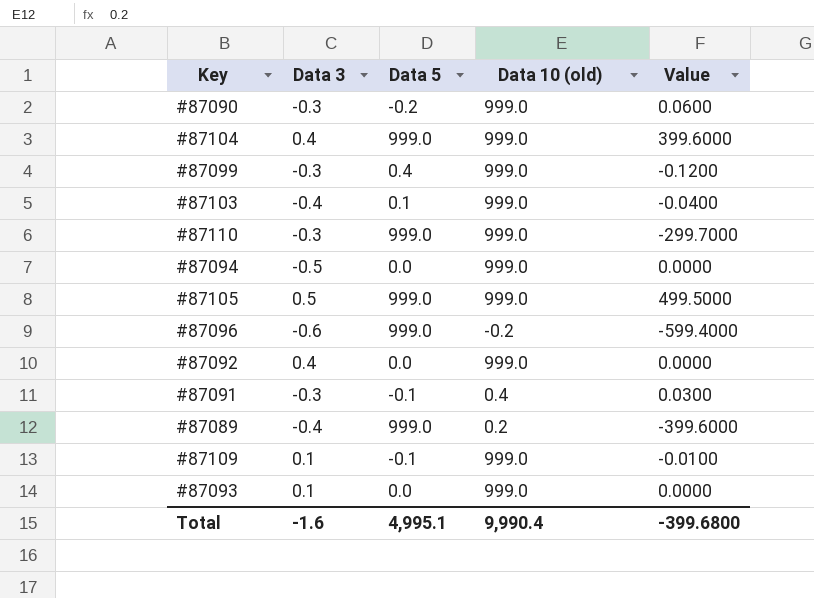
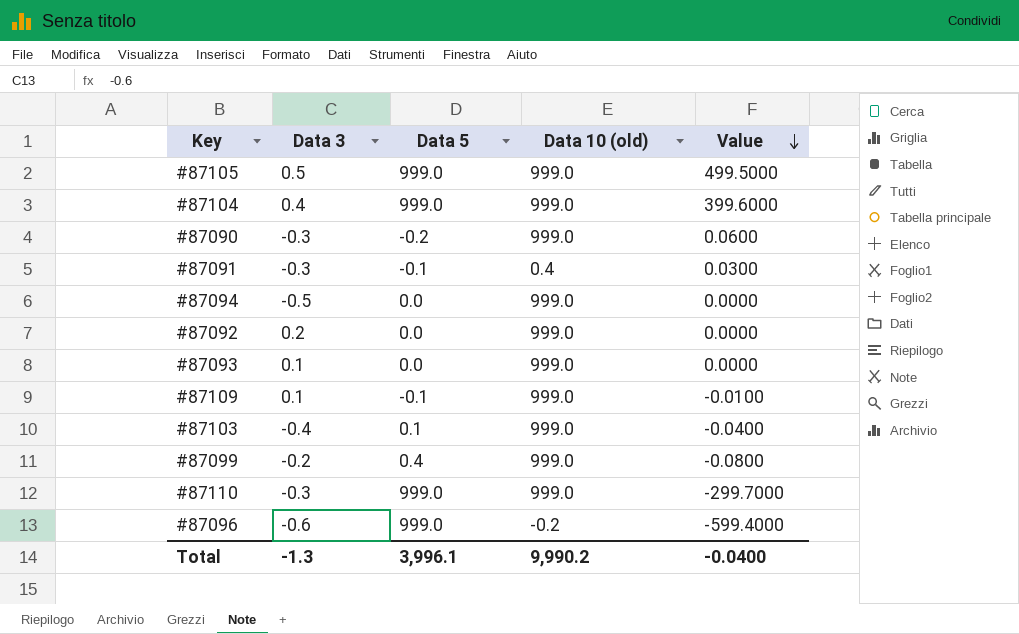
row order: none -> Value descending
row #87089: -0.4 | 999.0 | 0.2 | -399.6000 -> none
#87092 | Data 3: 0.4 -> 0.2
#87099 | Data 3: -0.3 -> -0.2
#87099 | Value: -0.1200 -> -0.0800
Total | Data 3: -1.6 -> -1.3
Total | Data 5: 4,995.1 -> 3,996.1
Total | Data 10 (old): 9,990.4 -> 9,990.2
Total | Value: -399.6800 -> -0.0400

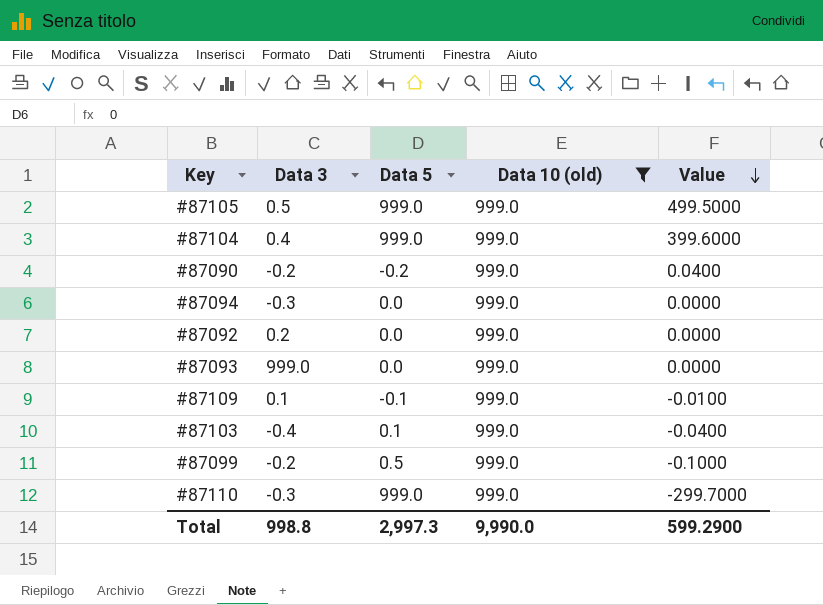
filter: none -> Data 10 (old) = 999.0
#87090 | Data 3: -0.3 -> -0.2
#87090 | Value: 0.0600 -> 0.0400
#87094 | Data 3: -0.5 -> -0.3
#87093 | Data 3: 0.1 -> 999.0
#87099 | Data 5: 0.4 -> 0.5
#87099 | Value: -0.0800 -> -0.1000
Total | Data 3: -1.3 -> 998.8
Total | Data 5: 3,996.1 -> 2,997.3
Total | Data 10 (old): 9,990.2 -> 9,990.0
Total | Value: -0.0400 -> 599.2900

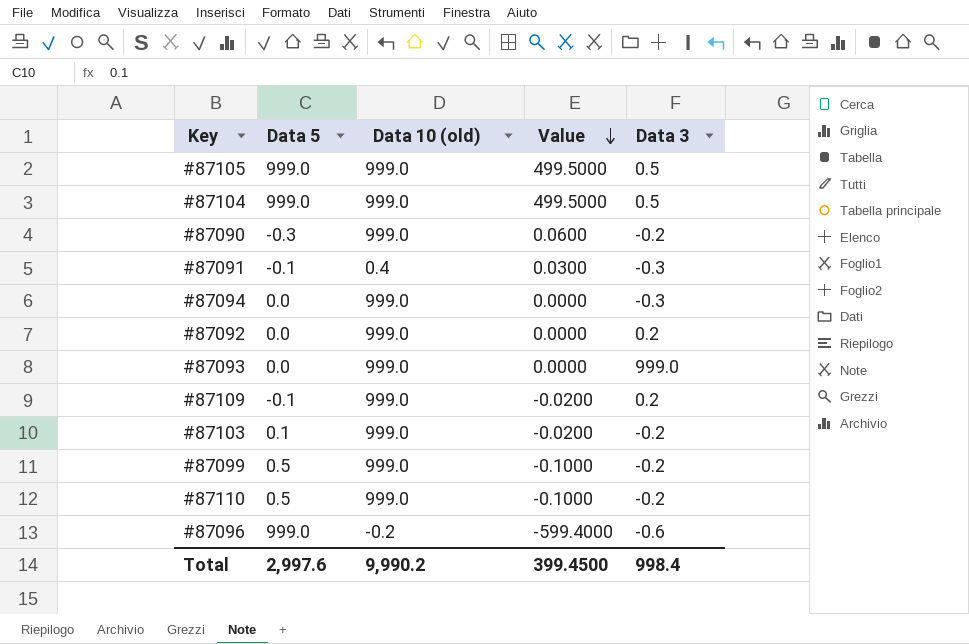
filter: Data 10 (old) = 999.0 -> none
column Data 3 | position: 2 -> 5
#87104 | Value: 399.6000 -> 499.5000
#87104 | Data 3: 0.4 -> 0.5
#87090 | Data 5: -0.2 -> -0.3
#87090 | Value: 0.0400 -> 0.0600
#87109 | Value: -0.0100 -> -0.0200
#87109 | Data 3: 0.1 -> 0.2
#87103 | Value: -0.0400 -> -0.0200
#87103 | Data 3: -0.4 -> -0.2
#87110 | Data 5: 999.0 -> 0.5
#87110 | Value: -299.7000 -> -0.1000
#87110 | Data 3: -0.3 -> -0.2
Total | Data 5: 2,997.3 -> 2,997.6
Total | Data 10 (old): 9,990.0 -> 9,990.2
Total | Value: 599.2900 -> 399.4500
Total | Data 3: 998.8 -> 998.4

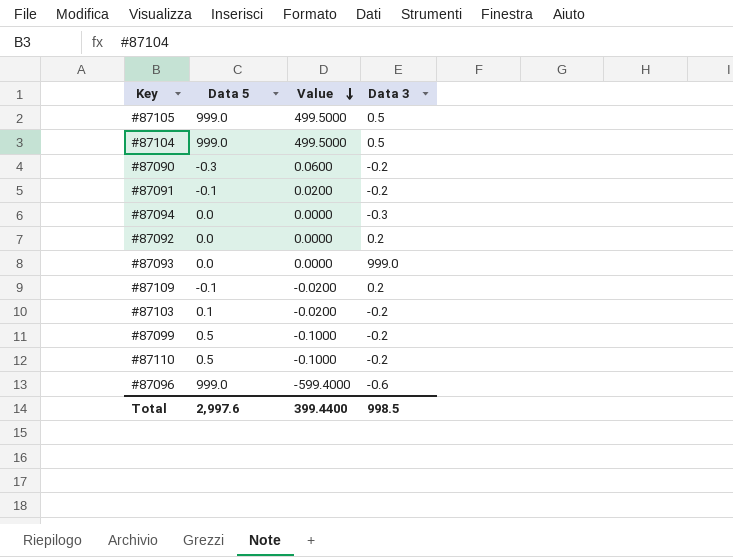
column Data 10 (old) | position: 3 -> none
#87091 | Value: 0.0300 -> 0.0200
#87091 | Data 3: -0.3 -> -0.2
Total | Value: 399.4500 -> 399.4400
Total | Data 3: 998.4 -> 998.5

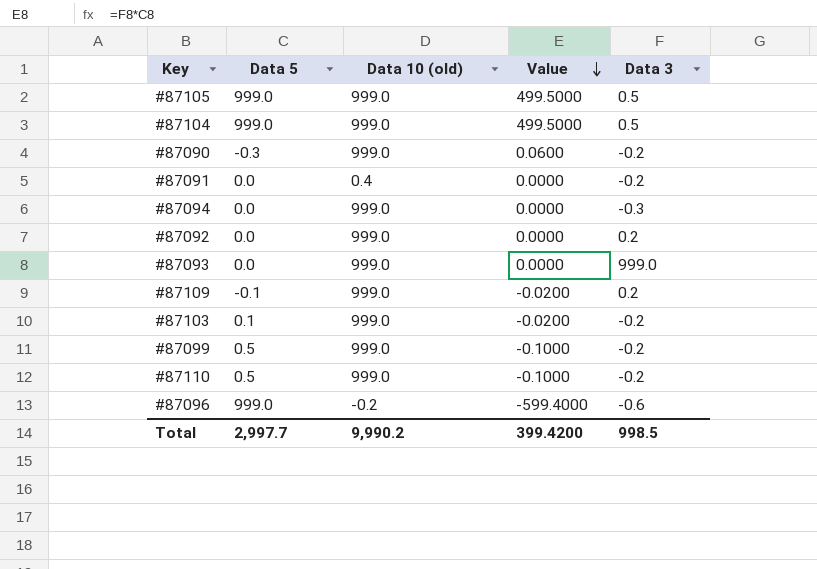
column Data 10 (old) | position: none -> 3
#87091 | Data 5: -0.1 -> 0.0
#87091 | Value: 0.0200 -> 0.0000
Total | Data 5: 2,997.6 -> 2,997.7
Total | Value: 399.4400 -> 399.4200

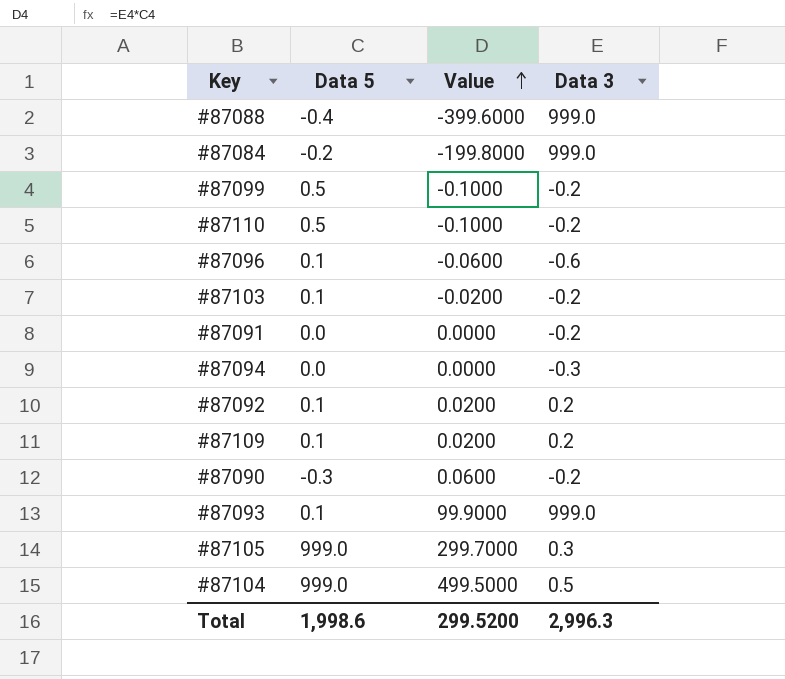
row order: Value descending -> Value ascending
column Data 10 (old) | position: 3 -> none
row #87088: none -> -0.4 | -399.6000 | 999.0
row #87084: none -> -0.2 | -199.8000 | 999.0
#87096 | Data 5: 999.0 -> 0.1
#87096 | Value: -599.4000 -> -0.0600
#87092 | Data 5: 0.0 -> 0.1
#87092 | Value: 0.0000 -> 0.0200
#87109 | Data 5: -0.1 -> 0.1
#87109 | Value: -0.0200 -> 0.0200
#87093 | Data 5: 0.0 -> 0.1
#87093 | Value: 0.0000 -> 99.9000
#87105 | Value: 499.5000 -> 299.7000
#87105 | Data 3: 0.5 -> 0.3
Total | Data 5: 2,997.7 -> 1,998.6
Total | Value: 399.4200 -> 299.5200
Total | Data 3: 998.5 -> 2,996.3

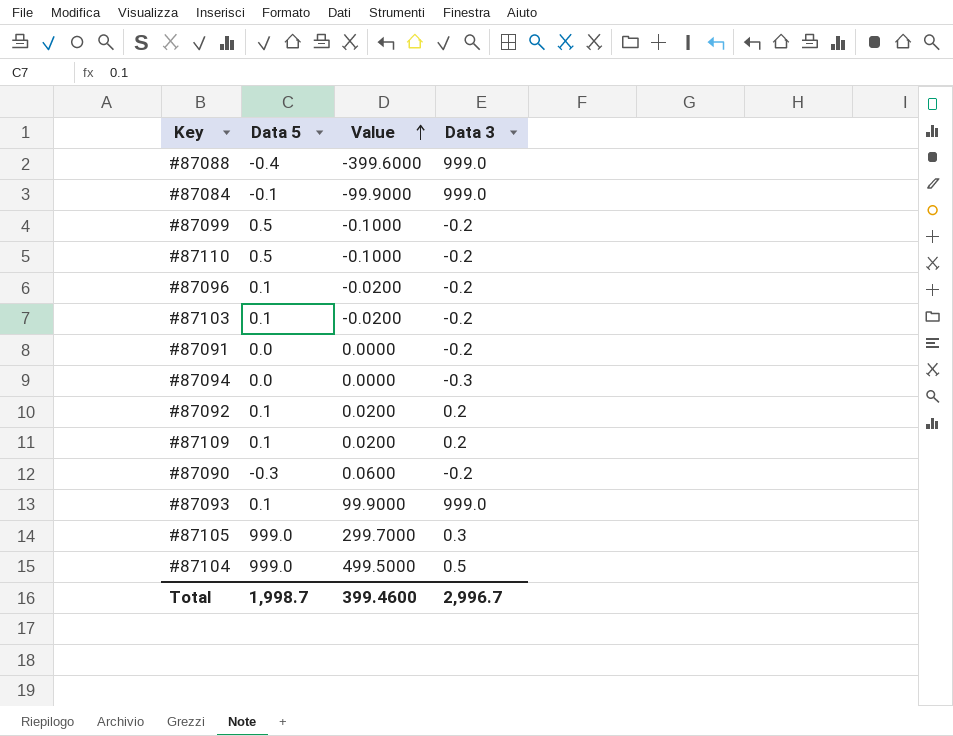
#87084 | Data 5: -0.2 -> -0.1
#87084 | Value: -199.8000 -> -99.9000
#87096 | Value: -0.0600 -> -0.0200
#87096 | Data 3: -0.6 -> -0.2
Total | Data 5: 1,998.6 -> 1,998.7
Total | Value: 299.5200 -> 399.4600
Total | Data 3: 2,996.3 -> 2,996.7

